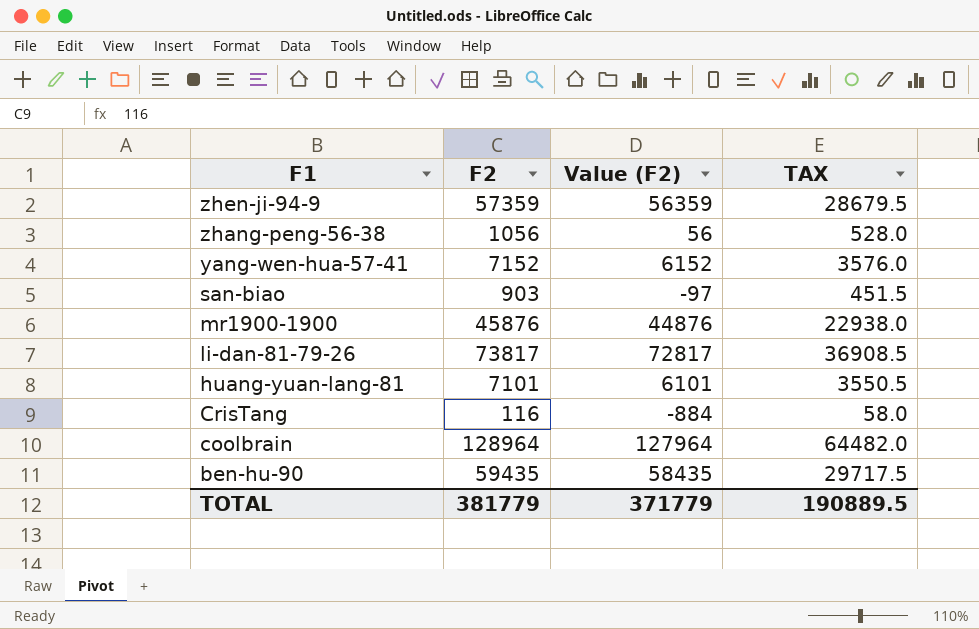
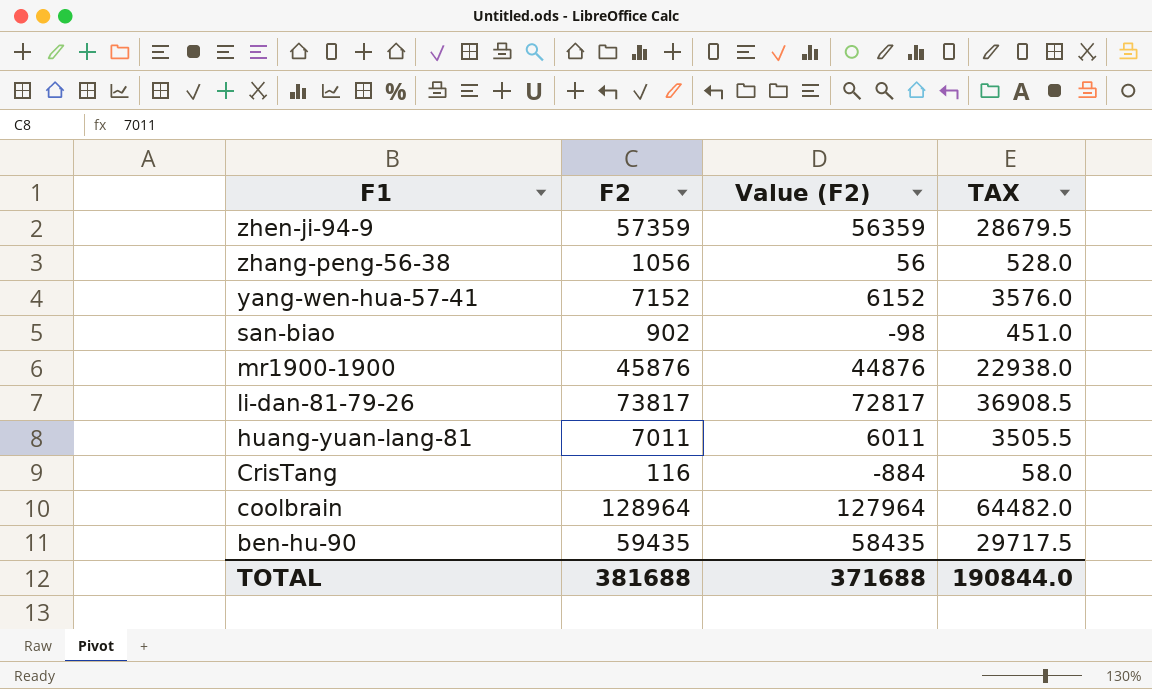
san-biao | F2: 903 -> 902
san-biao | Value (F2): -97 -> -98
san-biao | TAX: 451.5 -> 451.0
huang-yuan-lang-81 | F2: 7101 -> 7011
huang-yuan-lang-81 | Value (F2): 6101 -> 6011
huang-yuan-lang-81 | TAX: 3550.5 -> 3505.5
TOTAL | F2: 381779 -> 381688
TOTAL | Value (F2): 371779 -> 371688
TOTAL | TAX: 190889.5 -> 190844.0

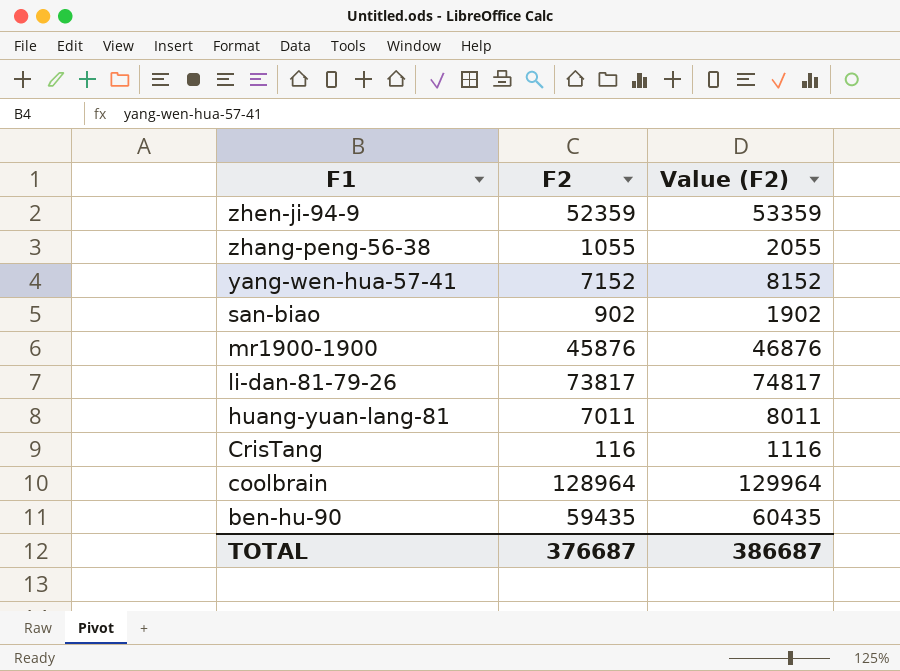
column TAX | formula: [F2] * 0.5 -> none
column Value (F2) | formula: [F2] - 1000 -> [F2] + 1000
zhen-ji-94-9 | F2: 57359 -> 52359
zhang-peng-56-38 | F2: 1056 -> 1055
TOTAL | F2: 381688 -> 376687
TOTAL | Value (F2): 371688 -> 386687

